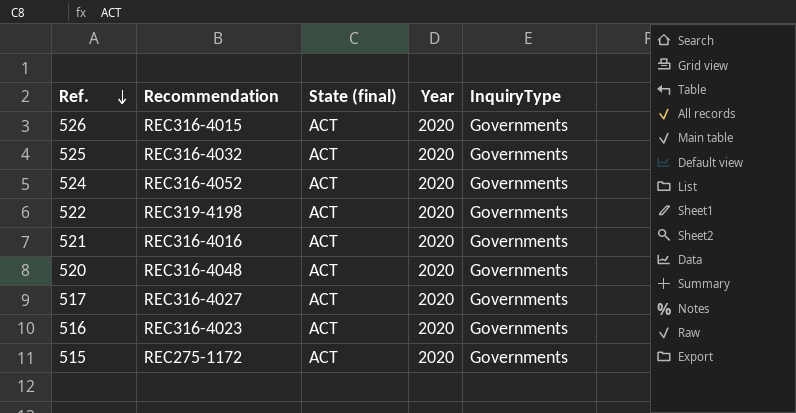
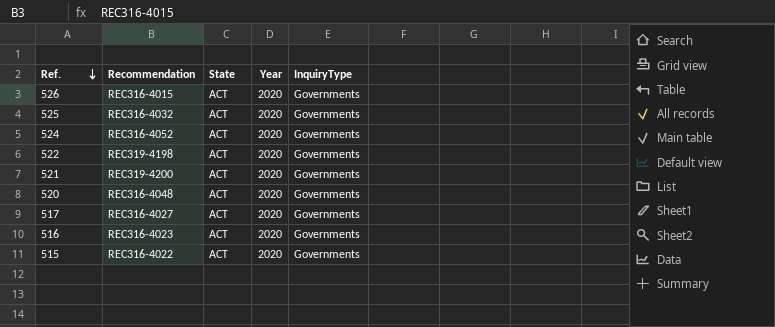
column name: State (final) -> State
521 | Recommendation: REC316-4016 -> REC319-4200
515 | Recommendation: REC275-1172 -> REC316-4022

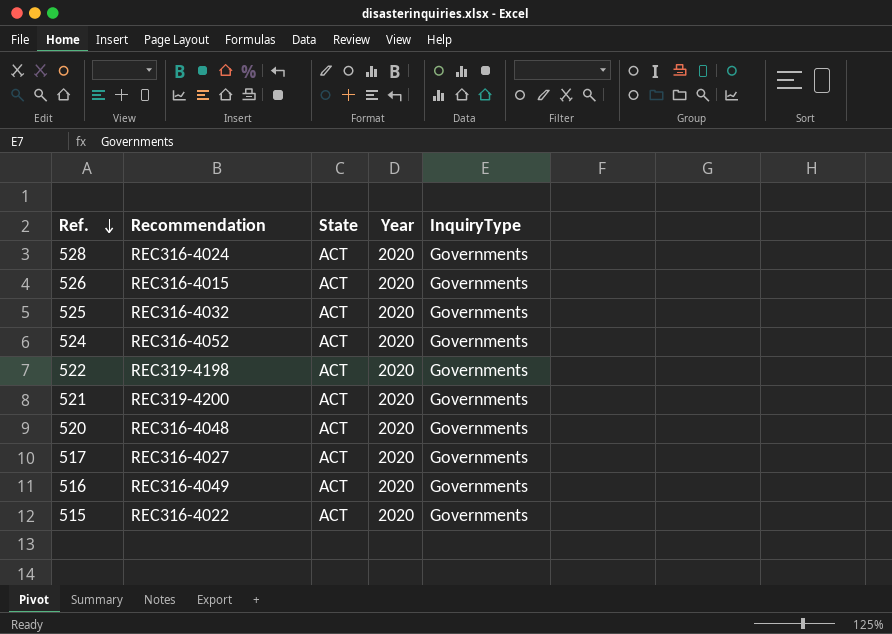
row 528: none -> REC316-4024 | ACT | 2020 | Governments
516 | Recommendation: REC316-4023 -> REC316-4049

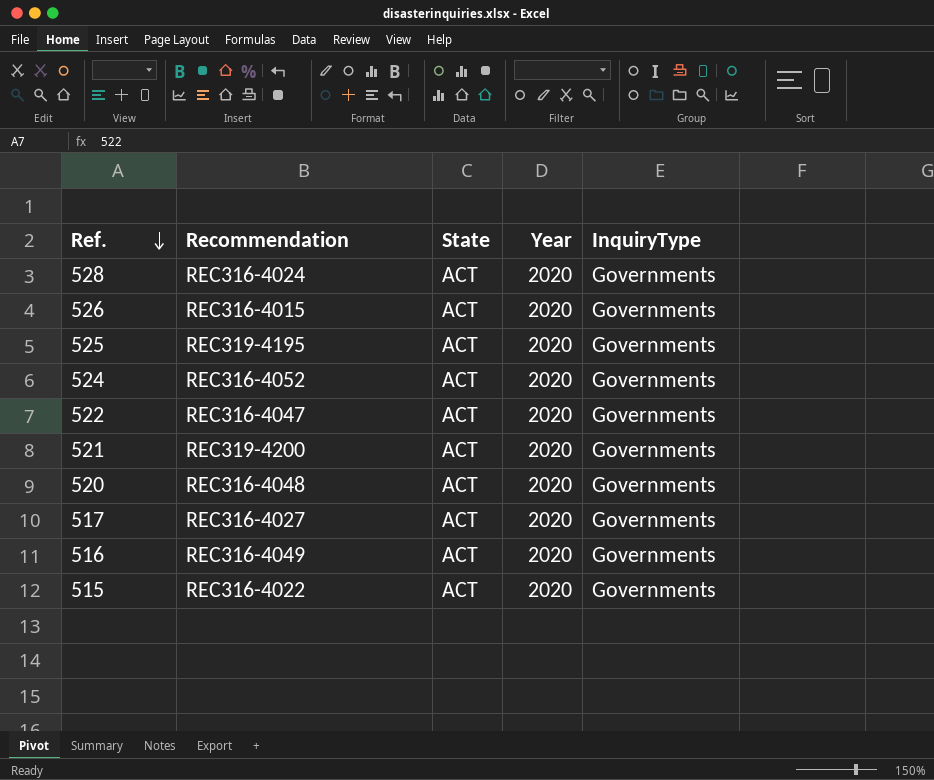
525 | Recommendation: REC316-4032 -> REC319-4195
522 | Recommendation: REC319-4198 -> REC316-4047

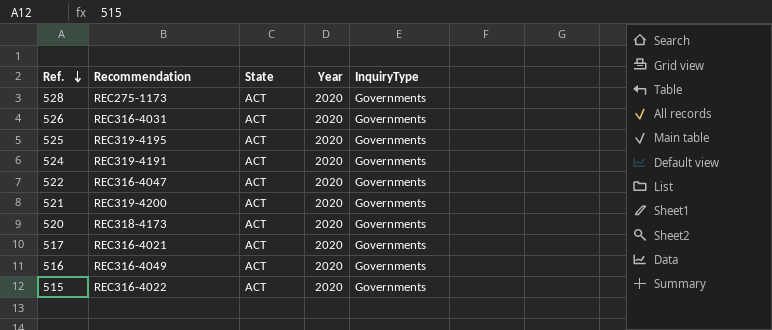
528 | Recommendation: REC316-4024 -> REC275-1173
526 | Recommendation: REC316-4015 -> REC316-4031
524 | Recommendation: REC316-4052 -> REC319-4191
520 | Recommendation: REC316-4048 -> REC318-4173
517 | Recommendation: REC316-4027 -> REC316-4021

